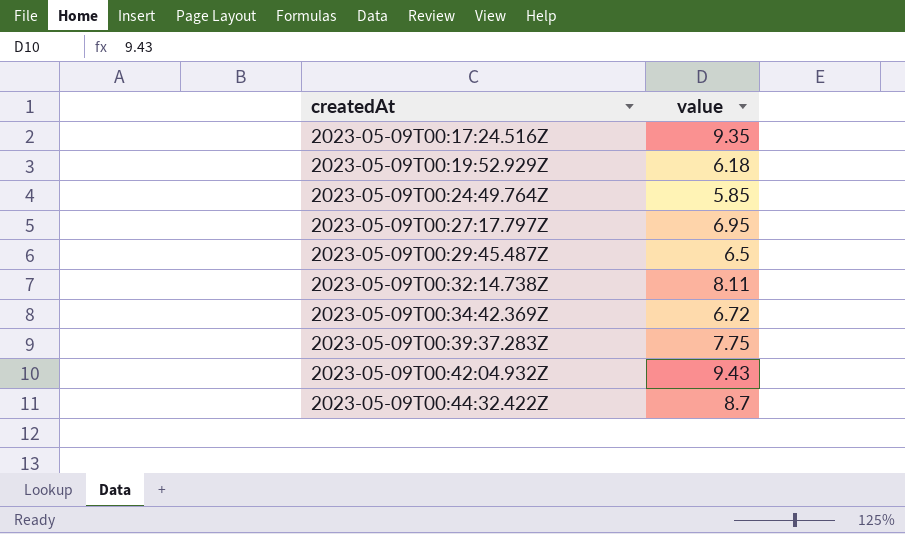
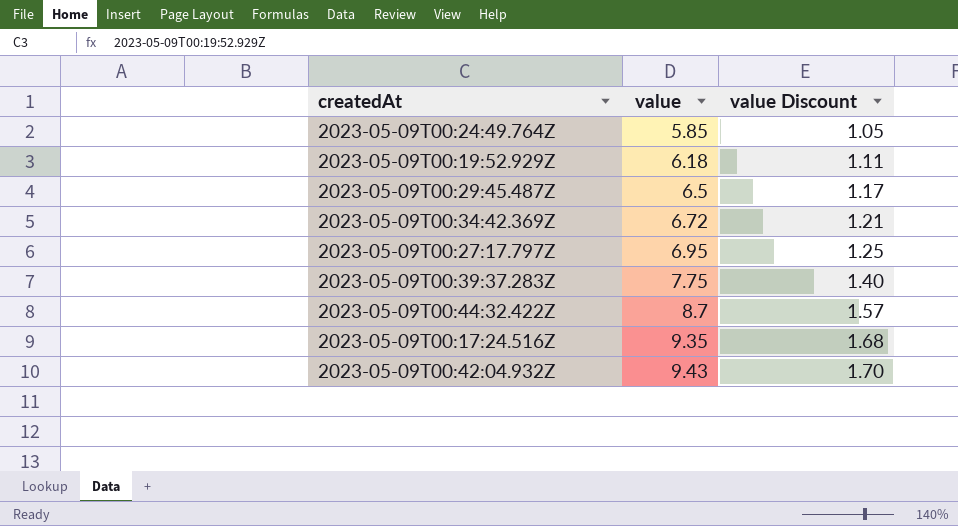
row order: createdAt ascending -> value ascending
column value Discount | formula: none -> [value] * 0.18
row 2023-05-09T00:32:14.738Z: 8.11 -> none

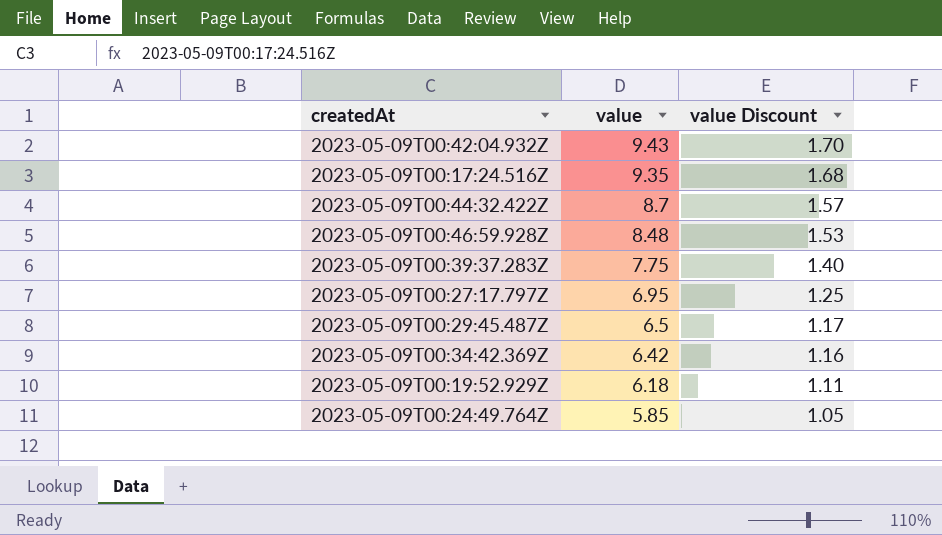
row order: value ascending -> value descending
row 2023-05-09T00:46:59.928Z: none -> 8.48 | 1.53
2023-05-09T00:34:42.369Z | value: 6.72 -> 6.42
2023-05-09T00:34:42.369Z | value Discount: 1.21 -> 1.16

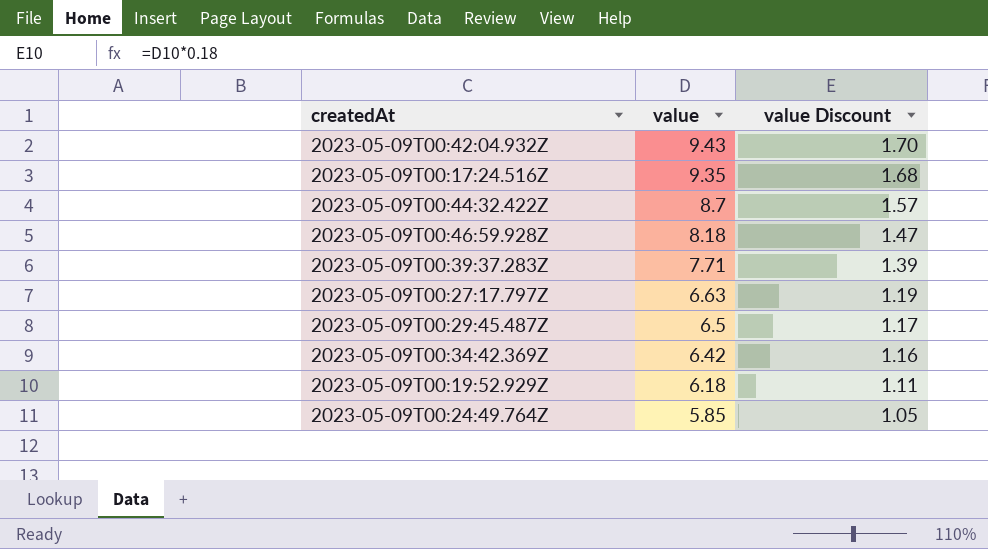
2023-05-09T00:46:59.928Z | value: 8.48 -> 8.18
2023-05-09T00:46:59.928Z | value Discount: 1.53 -> 1.47
2023-05-09T00:39:37.283Z | value: 7.75 -> 7.71
2023-05-09T00:39:37.283Z | value Discount: 1.40 -> 1.39
2023-05-09T00:27:17.797Z | value: 6.95 -> 6.63
2023-05-09T00:27:17.797Z | value Discount: 1.25 -> 1.19

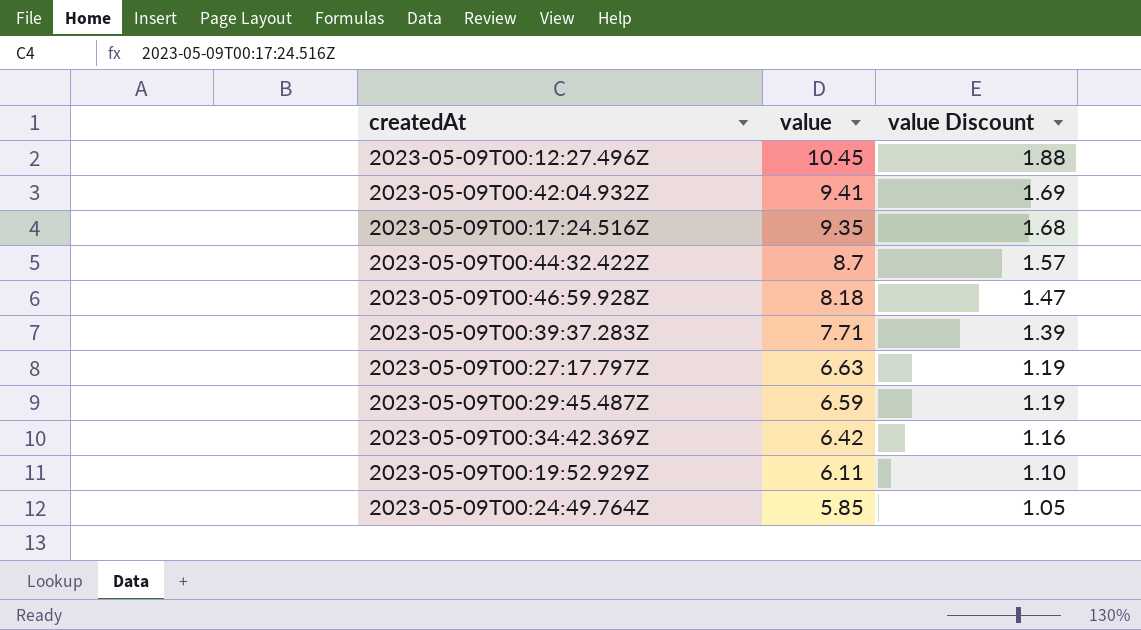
row 2023-05-09T00:12:27.496Z: none -> 10.45 | 1.88
2023-05-09T00:42:04.932Z | value: 9.43 -> 9.41
2023-05-09T00:42:04.932Z | value Discount: 1.70 -> 1.69
2023-05-09T00:29:45.487Z | value: 6.5 -> 6.59
2023-05-09T00:29:45.487Z | value Discount: 1.17 -> 1.19
2023-05-09T00:19:52.929Z | value: 6.18 -> 6.11
2023-05-09T00:19:52.929Z | value Discount: 1.11 -> 1.10

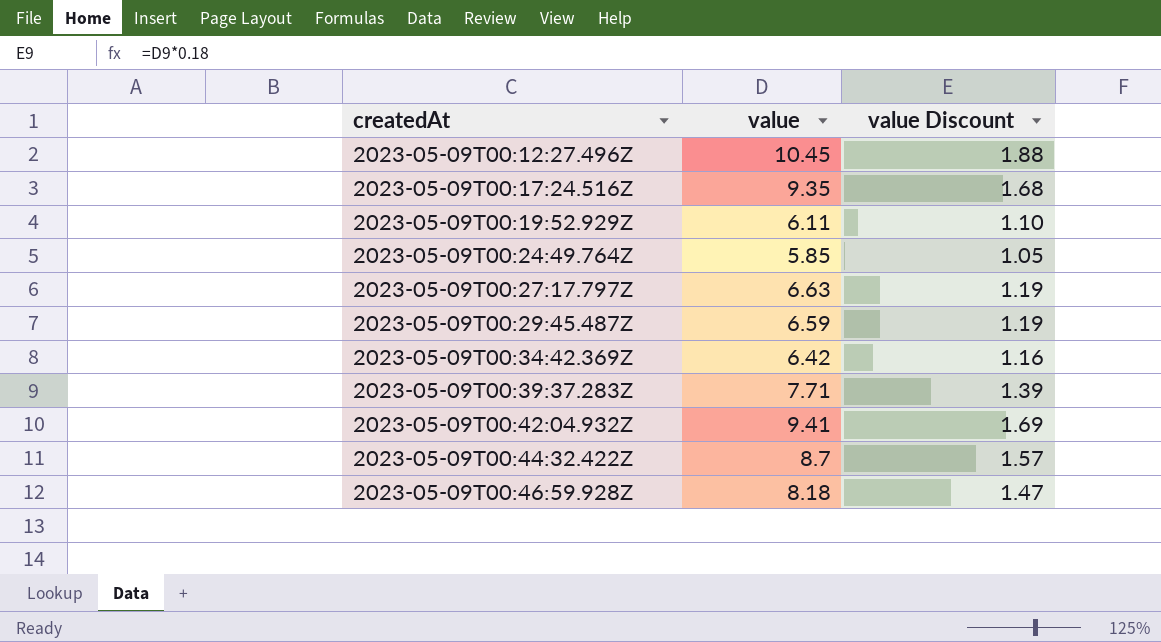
row order: value descending -> createdAt ascending

